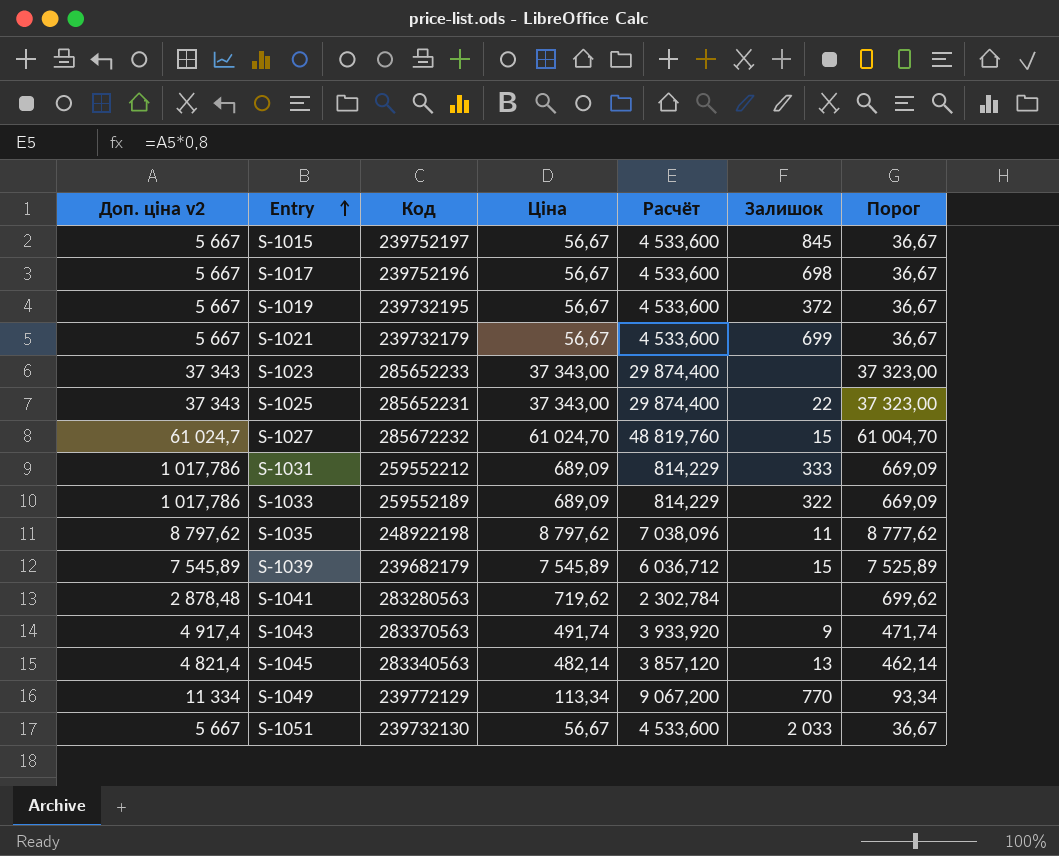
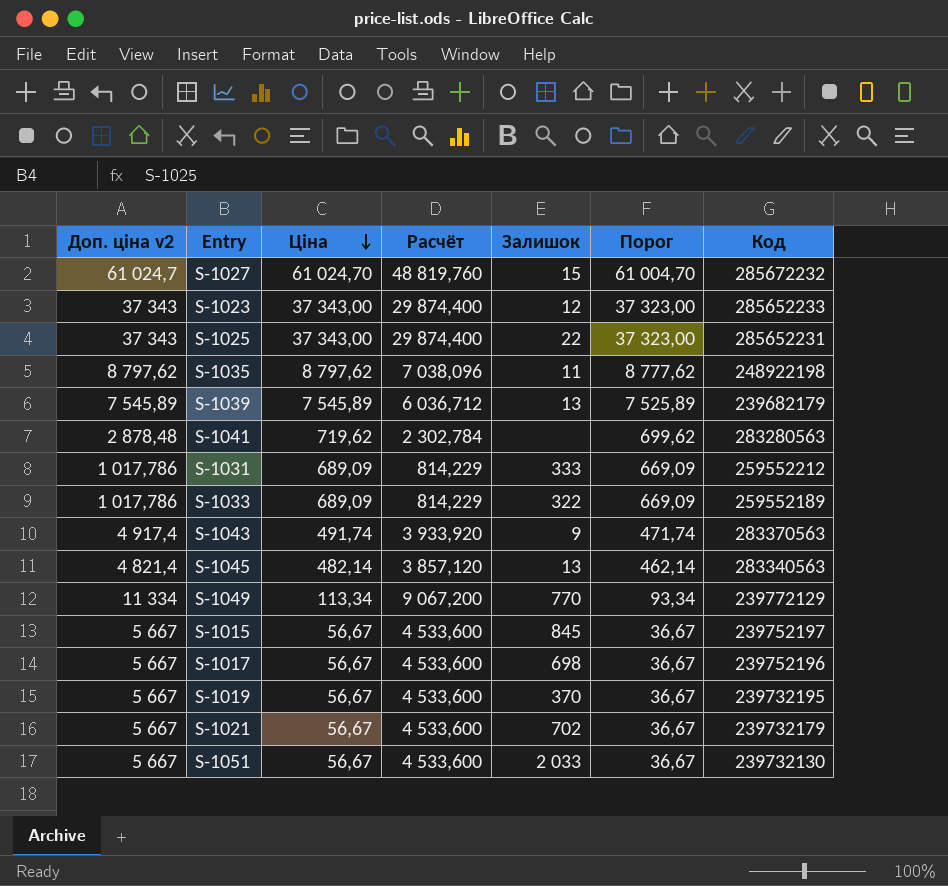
row order: Entry ascending -> Ціна descending
column Код | position: 3 -> 7
S-1023 | Залишок: none -> 12
S-1039 | Залишок: 15 -> 13
S-1019 | Залишок: 372 -> 370
S-1021 | Залишок: 699 -> 702

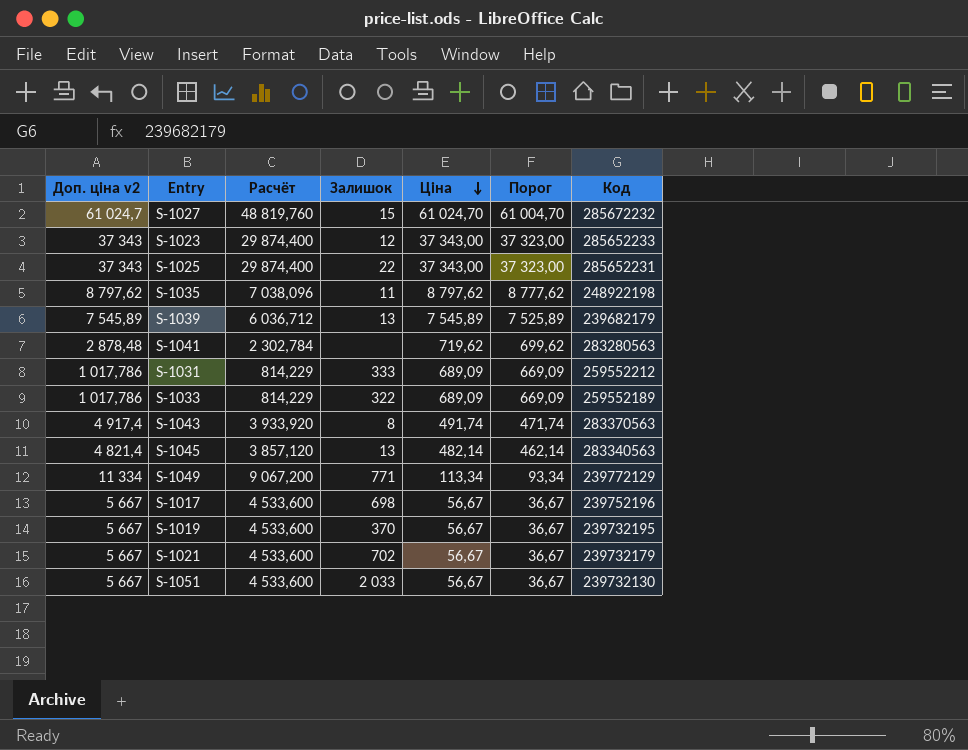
column Ціна | position: 3 -> 5
row S-1015: 5 667 | 56,67 | 4 533,600 | 845 | 36,67 | 239752197 -> none
S-1043 | Залишок: 9 -> 8
S-1049 | Залишок: 770 -> 771

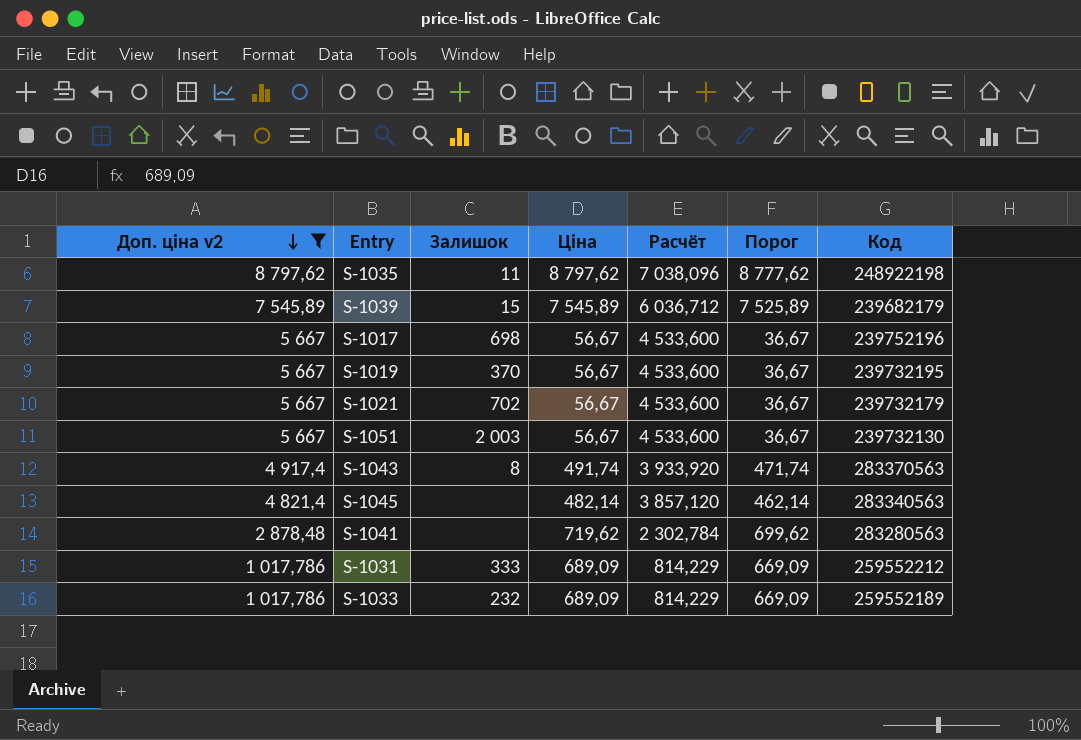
filter: none -> Доп. ціна v2 <= 8 797,62
row order: Ціна descending -> Доп. ціна v2 descending
column Расчёт | position: 3 -> 5
S-1039 | Залишок: 13 -> 15
S-1051 | Залишок: 2 033 -> 2 003
S-1045 | Залишок: 13 -> none
S-1033 | Залишок: 322 -> 232

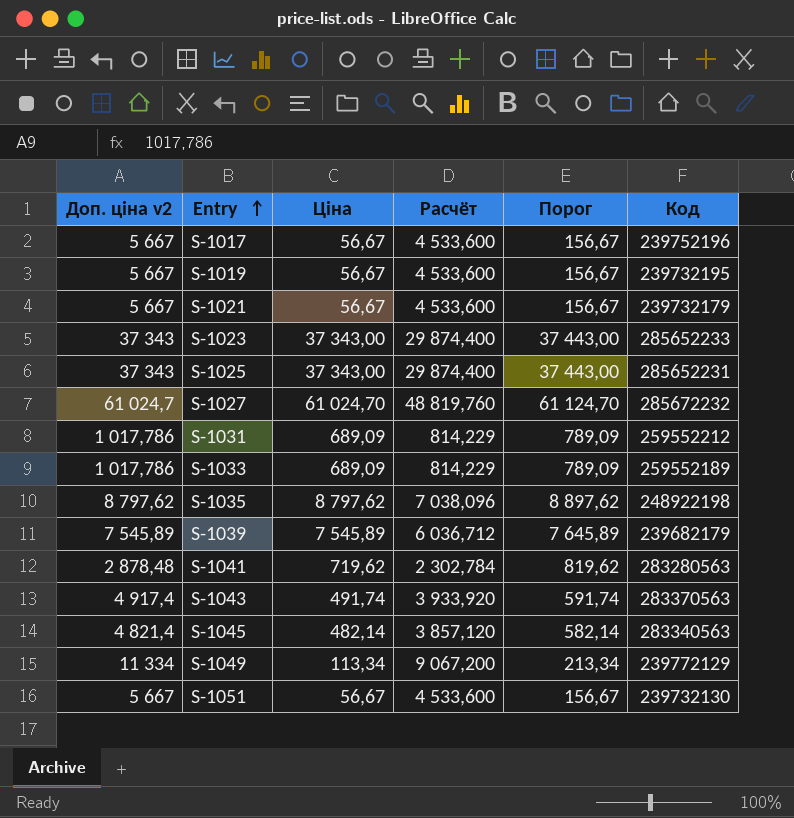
filter: Доп. ціна v2 <= 8 797,62 -> none
row order: Доп. ціна v2 descending -> Entry ascending
column Залишок | position: 3 -> none
column Порог | formula: [Ціна] - 20 -> [Ціна] + 100

